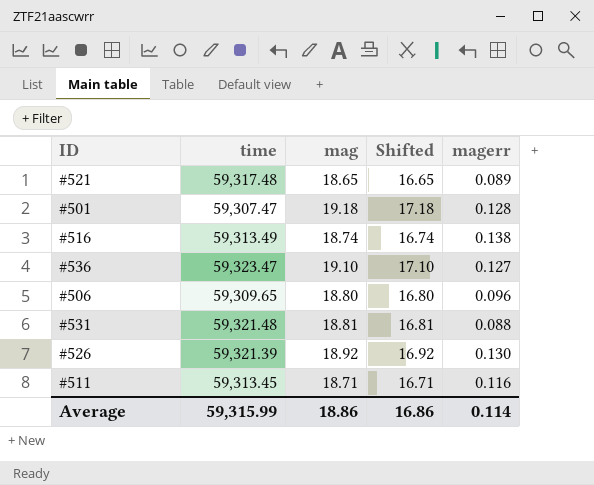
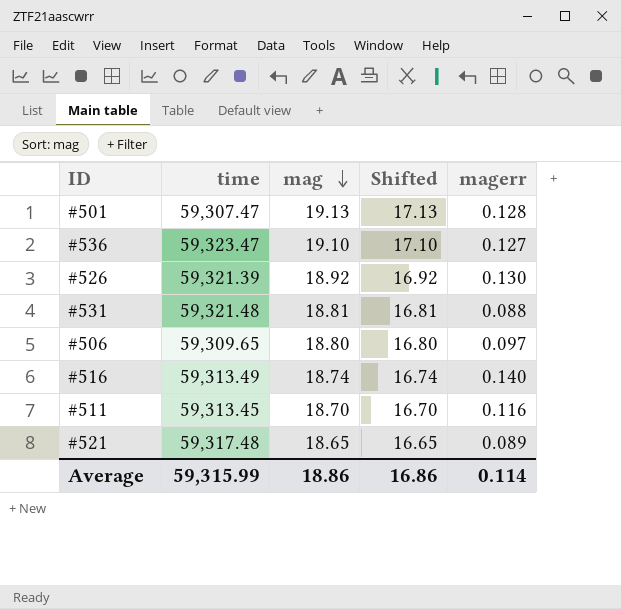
row order: none -> mag descending
#501 | mag: 19.18 -> 19.13
#501 | Shifted: 17.18 -> 17.13
#506 | magerr: 0.096 -> 0.097
#516 | magerr: 0.138 -> 0.140
#511 | mag: 18.71 -> 18.70
#511 | Shifted: 16.71 -> 16.70

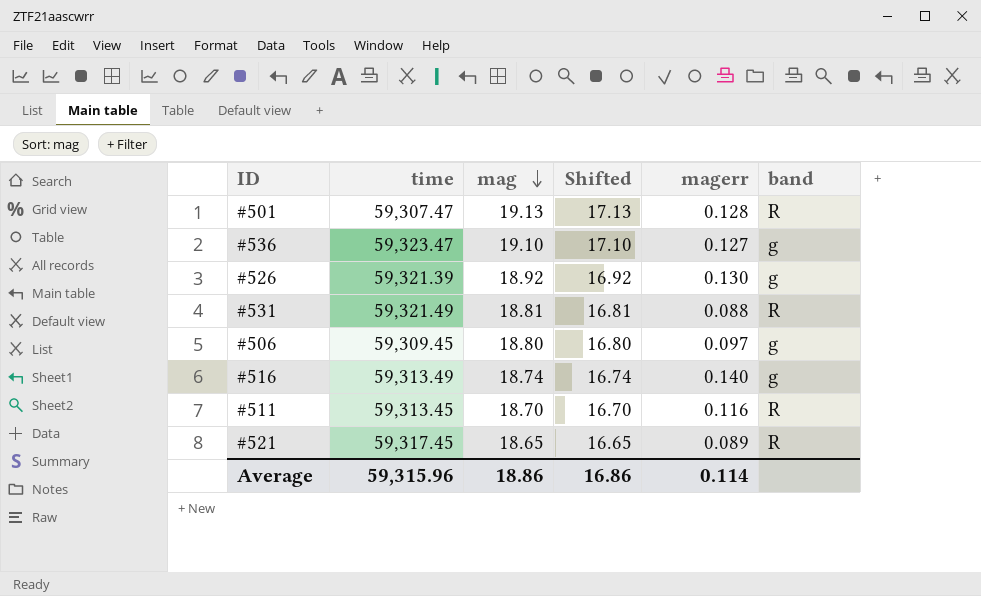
column band | position: none -> 6
#531 | time: 59,321.48 -> 59,321.49
#506 | time: 59,309.65 -> 59,309.45
#521 | time: 59,317.48 -> 59,317.45
Average | time: 59,315.99 -> 59,315.96

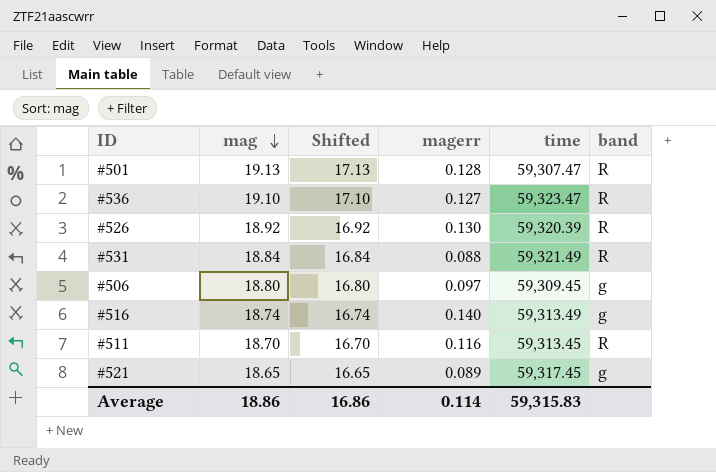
column time | position: 2 -> 5
#536 | band: g -> R
#526 | time: 59,321.39 -> 59,320.39
#526 | band: g -> R
#531 | mag: 18.81 -> 18.84
#531 | Shifted: 16.81 -> 16.84
#521 | band: R -> g
Average | time: 59,315.96 -> 59,315.83

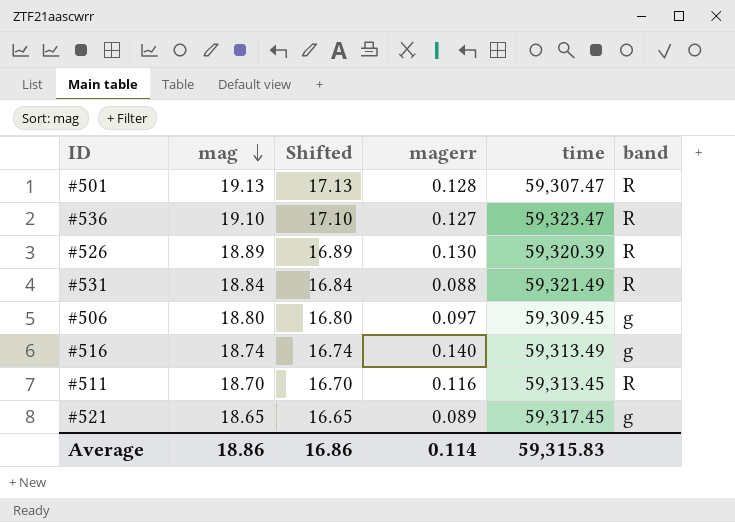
#526 | mag: 18.92 -> 18.89
#526 | Shifted: 16.92 -> 16.89

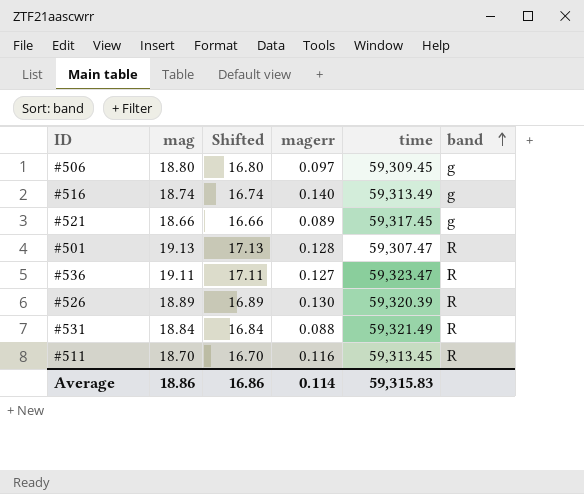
row order: mag descending -> band ascending
#521 | mag: 18.65 -> 18.66
#521 | Shifted: 16.65 -> 16.66
#536 | mag: 19.10 -> 19.11
#536 | Shifted: 17.10 -> 17.11

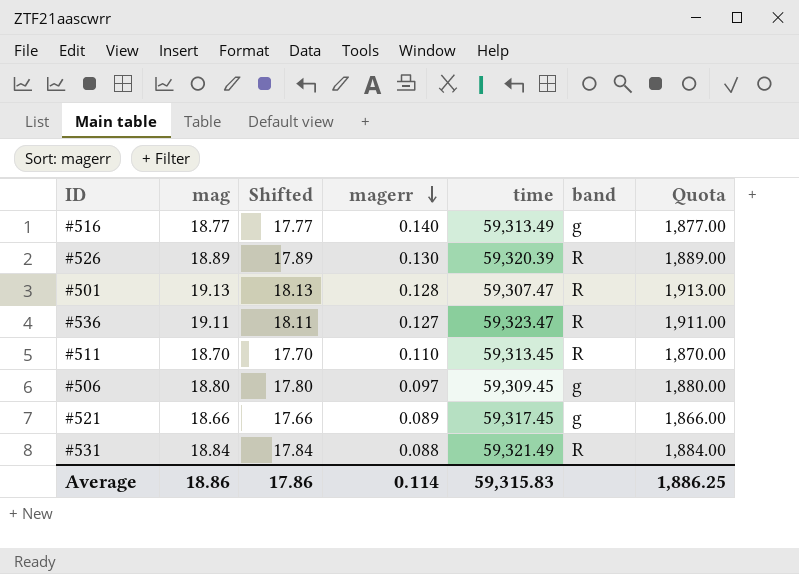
row order: band ascending -> magerr descending
column Shifted | formula: [mag] - 2 -> [mag] - 1
column Quota | formula: none -> [mag] * 100
#516 | mag: 18.74 -> 18.77
#511 | magerr: 0.116 -> 0.110
Average | Shifted: 16.86 -> 17.86

